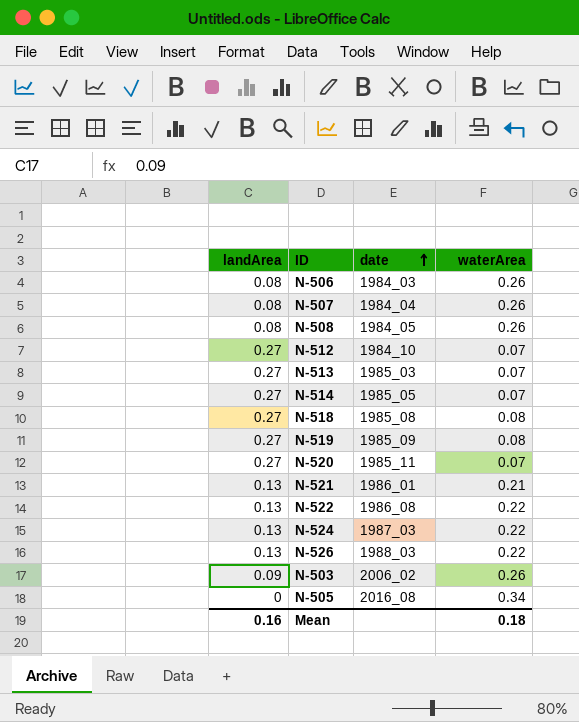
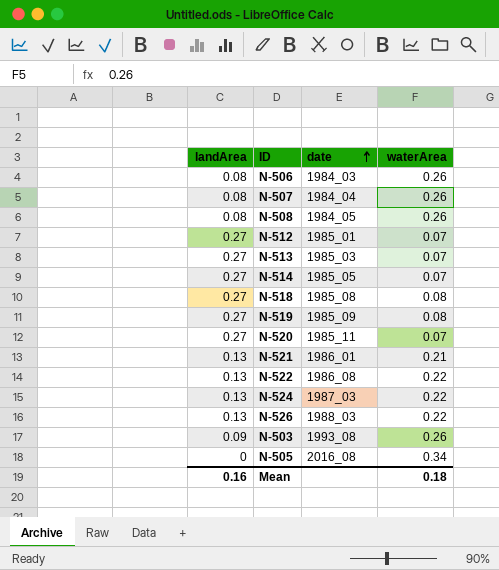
N-512 | date: 1984_10 -> 1985_01
N-503 | date: 2006_02 -> 1993_08

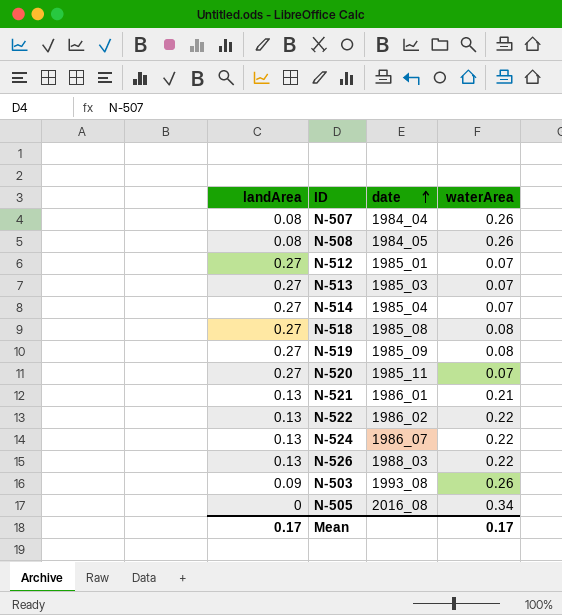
row N-506: 0.08 | 1984_03 | 0.26 -> none
N-514 | date: 1985_05 -> 1985_04
N-522 | date: 1986_08 -> 1986_02
N-524 | date: 1987_03 -> 1986_07
Mean | landArea: 0.16 -> 0.17
Mean | waterArea: 0.18 -> 0.17

